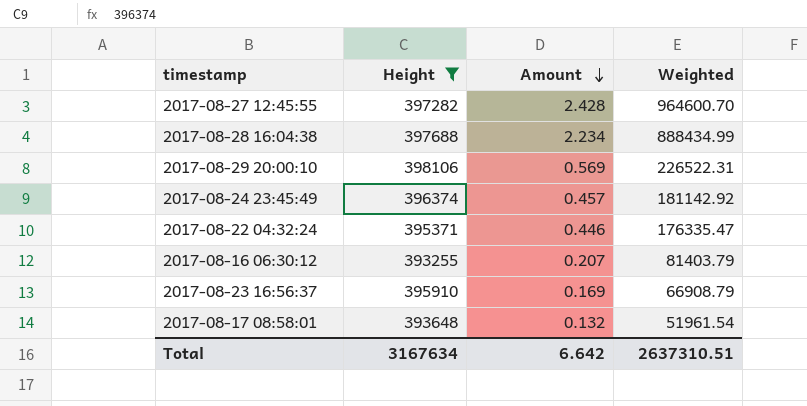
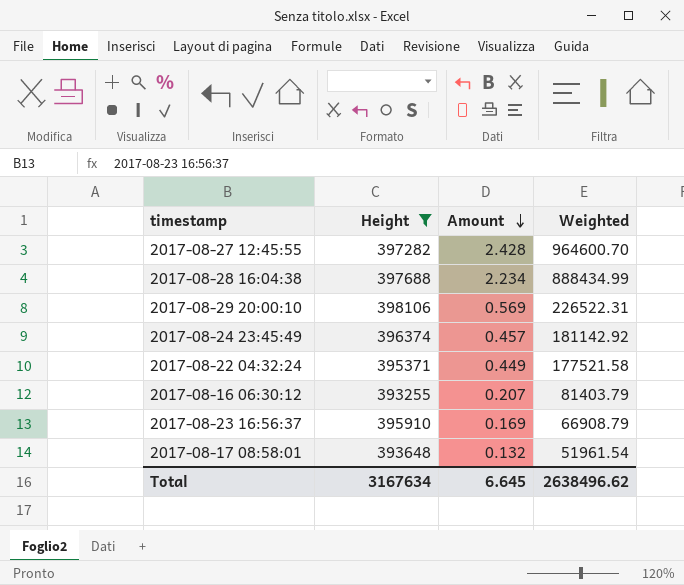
2017-08-22 04:32:24 | Amount: 0.446 -> 0.449
2017-08-22 04:32:24 | Weighted: 176335.47 -> 177521.58
Total | Amount: 6.642 -> 6.645
Total | Weighted: 2637310.51 -> 2638496.62

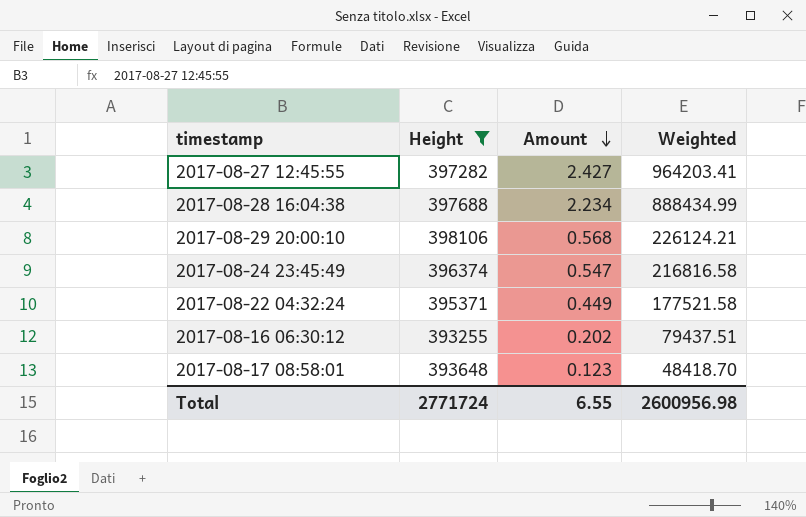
row 2017-08-23 16:56:37: 395910 | 0.169 | 66908.79 -> none
2017-08-27 12:45:55 | Amount: 2.428 -> 2.427
2017-08-27 12:45:55 | Weighted: 964600.70 -> 964203.41
2017-08-29 20:00:10 | Amount: 0.569 -> 0.568
2017-08-29 20:00:10 | Weighted: 226522.31 -> 226124.21
2017-08-24 23:45:49 | Amount: 0.457 -> 0.547
2017-08-24 23:45:49 | Weighted: 181142.92 -> 216816.58
2017-08-16 06:30:12 | Amount: 0.207 -> 0.202
2017-08-16 06:30:12 | Weighted: 81403.79 -> 79437.51
2017-08-17 08:58:01 | Amount: 0.132 -> 0.123
2017-08-17 08:58:01 | Weighted: 51961.54 -> 48418.70
Total | Height: 3167634 -> 2771724
Total | Amount: 6.645 -> 6.55
Total | Weighted: 2638496.62 -> 2600956.98

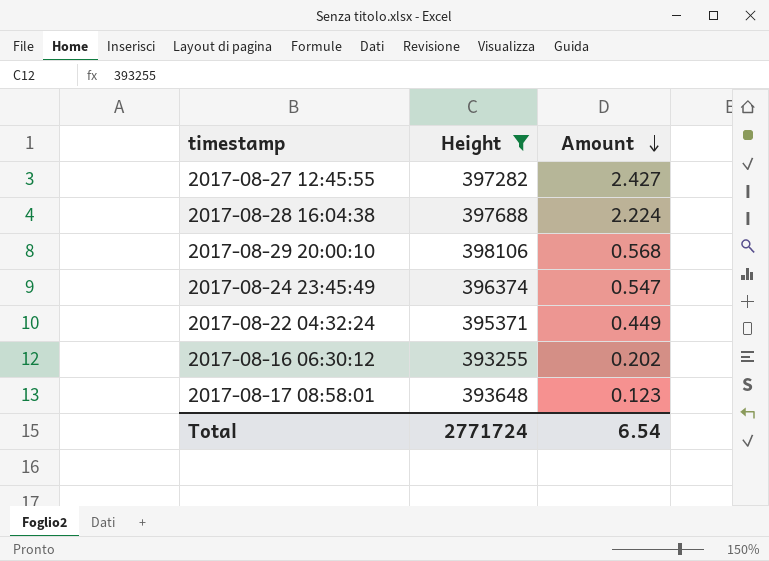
column Weighted | formula: [Height] * [Amount] -> none
2017-08-28 16:04:38 | Amount: 2.234 -> 2.224
Total | Amount: 6.55 -> 6.54

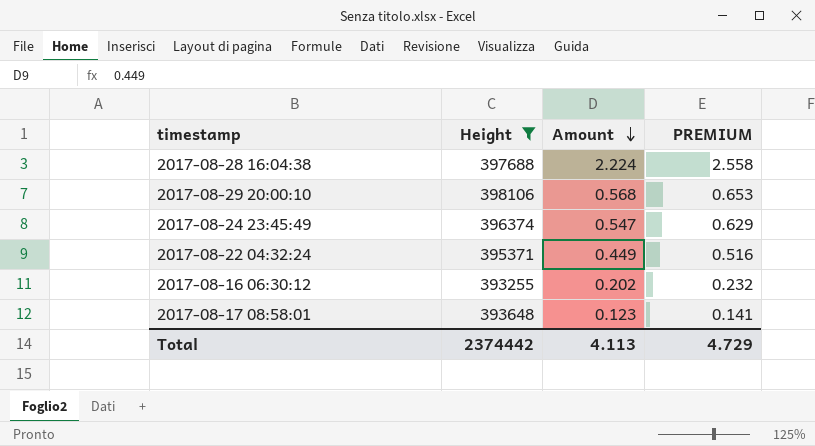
column PREMIUM | formula: none -> [Amount] * 1.15
row 2017-08-27 12:45:55: 397282 | 2.427 -> none
Total | Height: 2771724 -> 2374442
Total | Amount: 6.54 -> 4.113

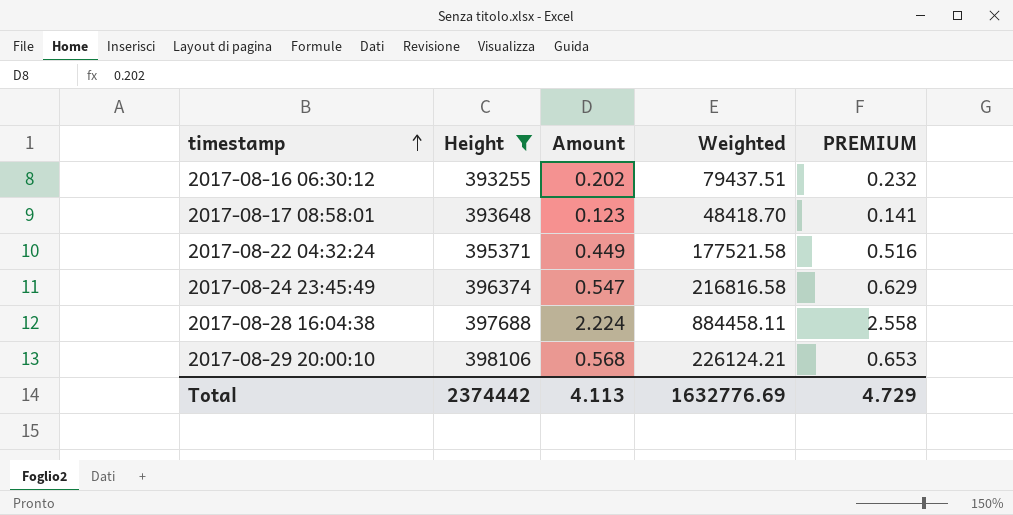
row order: Amount descending -> timestamp ascending
column Weighted | formula: none -> [Height] * [Amount]

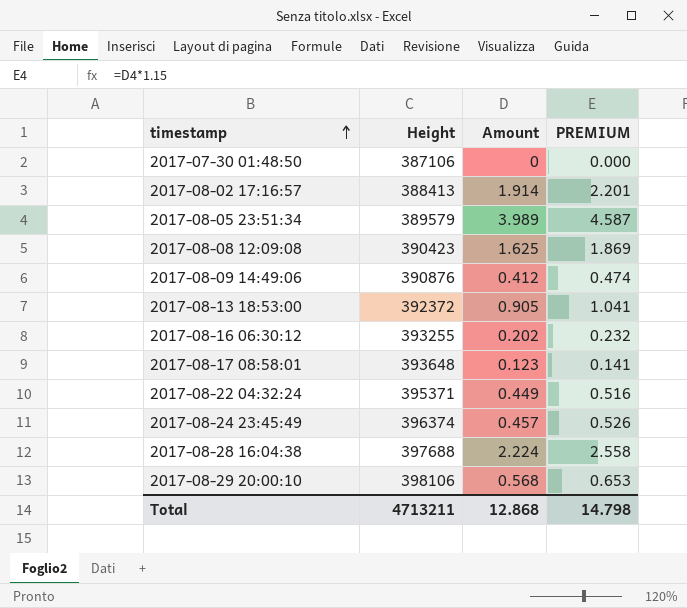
filter: Height >= 393255 -> none
column Weighted | formula: [Height] * [Amount] -> none
2017-08-24 23:45:49 | Amount: 0.547 -> 0.457
2017-08-24 23:45:49 | PREMIUM: 0.629 -> 0.526
Total | Height: 2374442 -> 4713211
Total | Amount: 4.113 -> 12.868
Total | PREMIUM: 4.729 -> 14.798

